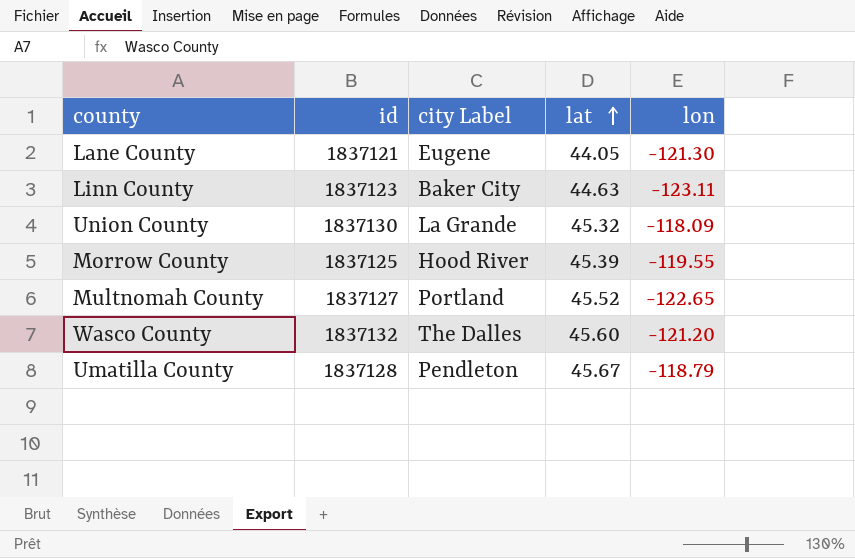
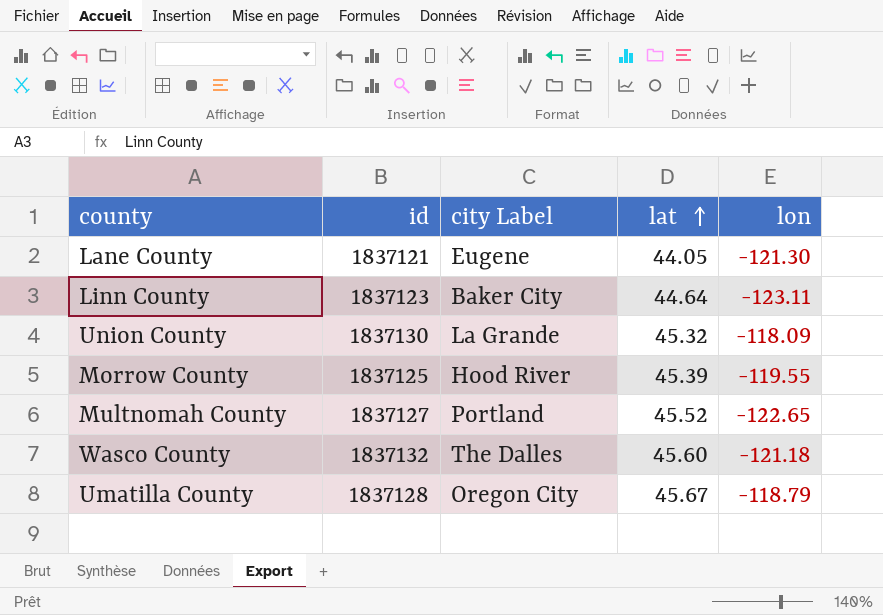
Linn County | lat: 44.63 -> 44.64
Wasco County | lon: -121.20 -> -121.18
Umatilla County | city Label: Pendleton -> Oregon City

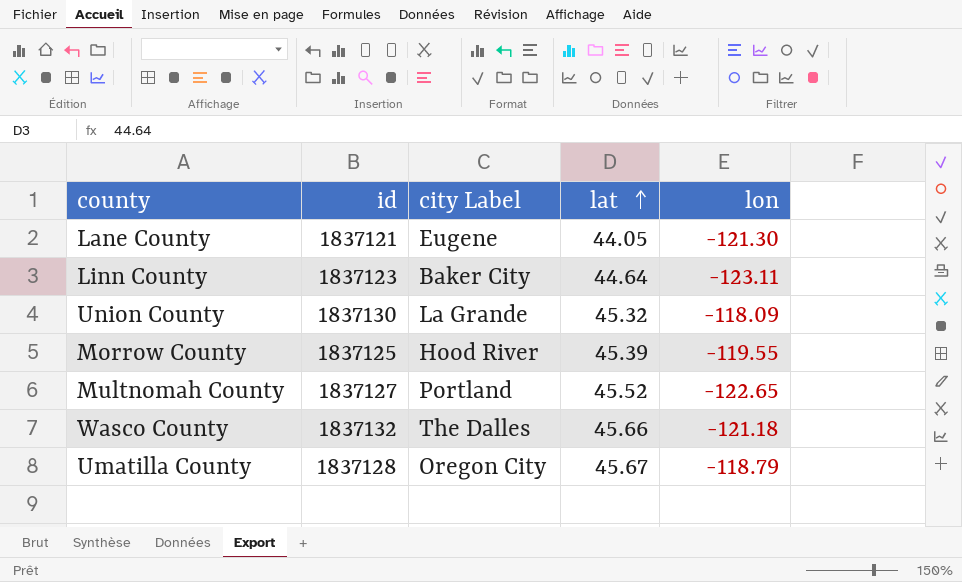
Wasco County | lat: 45.60 -> 45.66

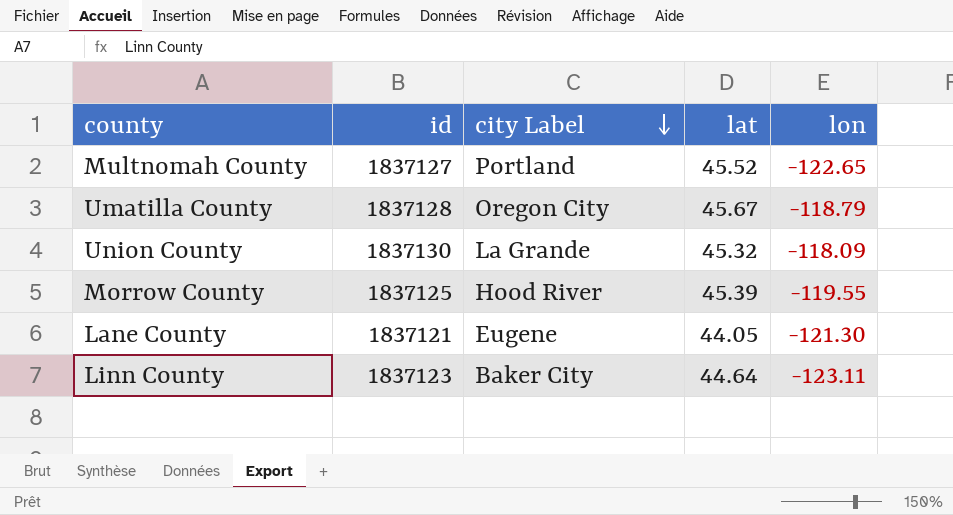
row order: lat ascending -> city Label descending
row Wasco County: 1837132 | The Dalles | 45.66 | -121.18 -> none

